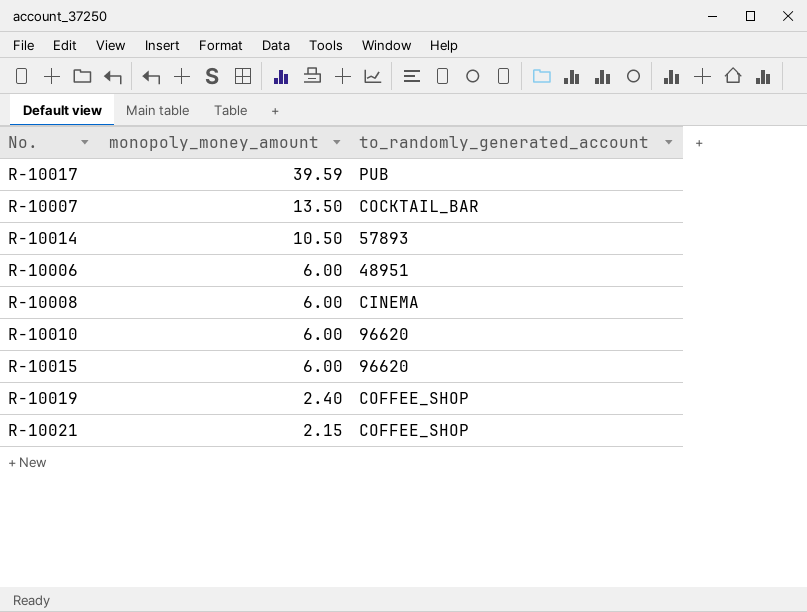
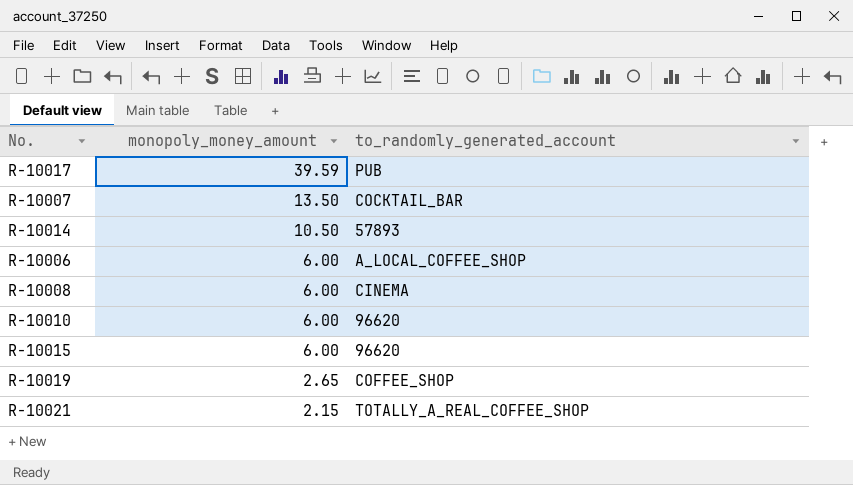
R-10006 | to_randomly_generated_account: 48951 -> A_LOCAL_COFFEE_SHOP
R-10019 | monopoly_money_amount: 2.40 -> 2.65
R-10021 | to_randomly_generated_account: COFFEE_SHOP -> TOTALLY_A_REAL_COFFEE_SHOP

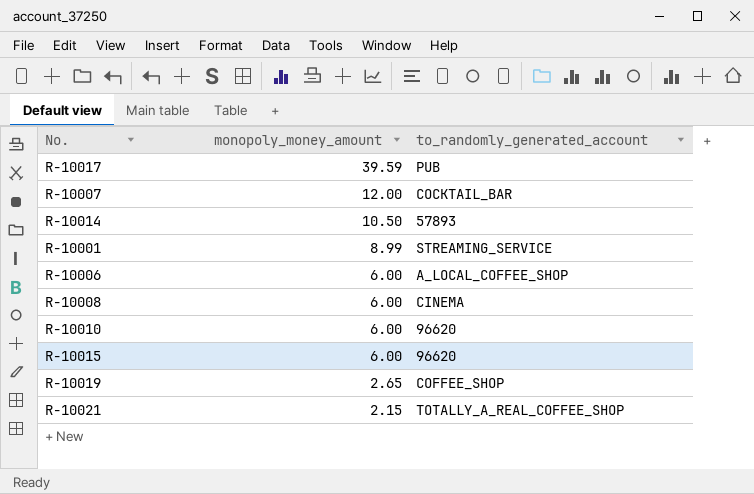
R-10007 | monopoly_money_amount: 13.50 -> 12.00
row R-10001: none -> 8.99 | STREAMING_SERVICE

